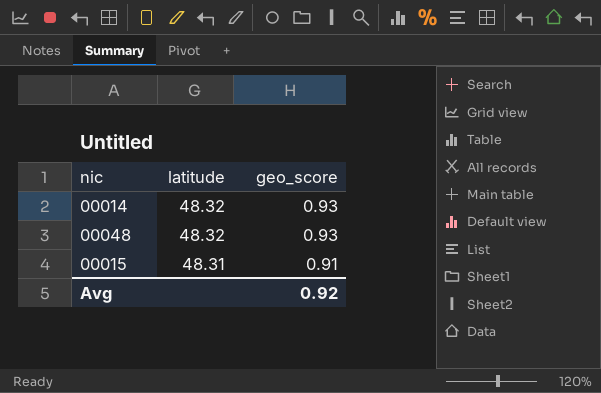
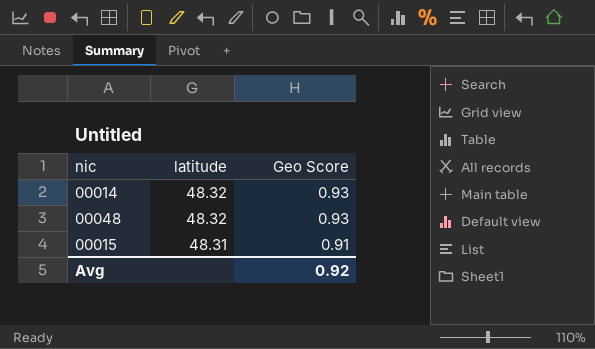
column name: geo_score -> Geo Score

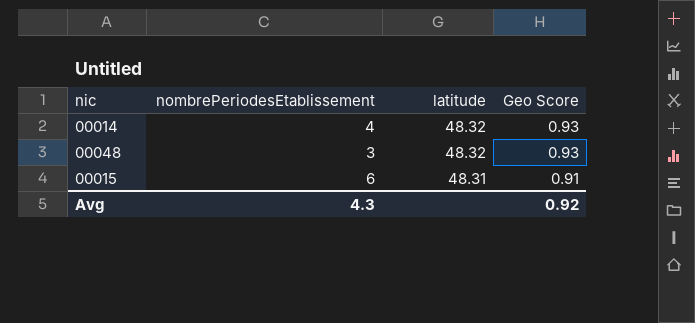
column nombrePeriodesEtablissement | position: none -> 2

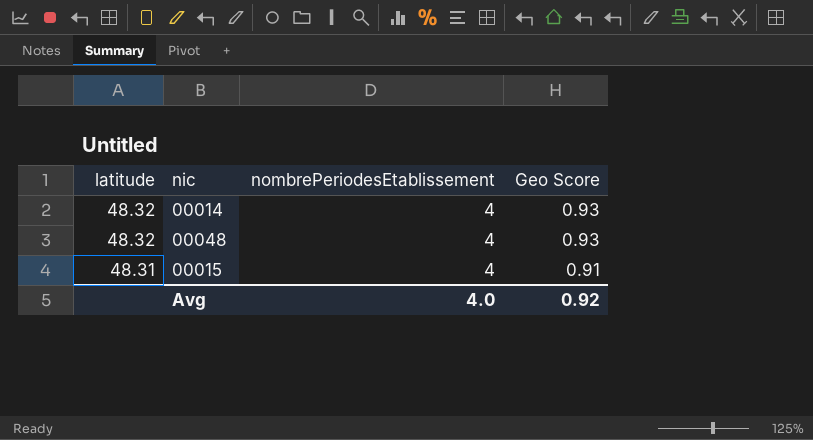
column latitude | position: 3 -> 1
00048 | nombrePeriodesEtablissement: 3 -> 4
00015 | nombrePeriodesEtablissement: 6 -> 4
Avg | nombrePeriodesEtablissement: 4.3 -> 4.0

